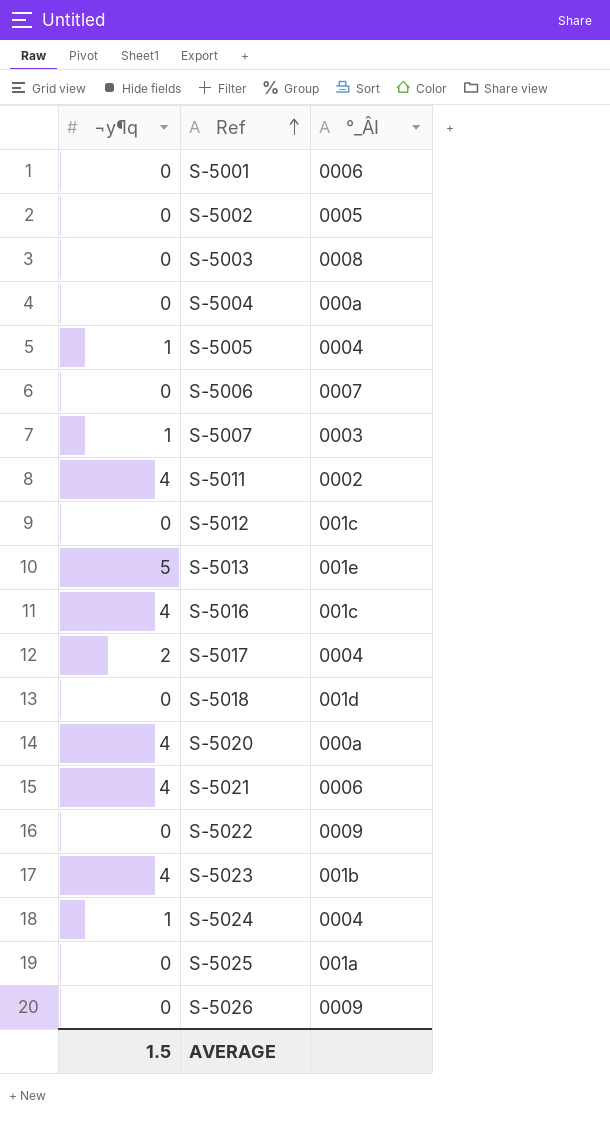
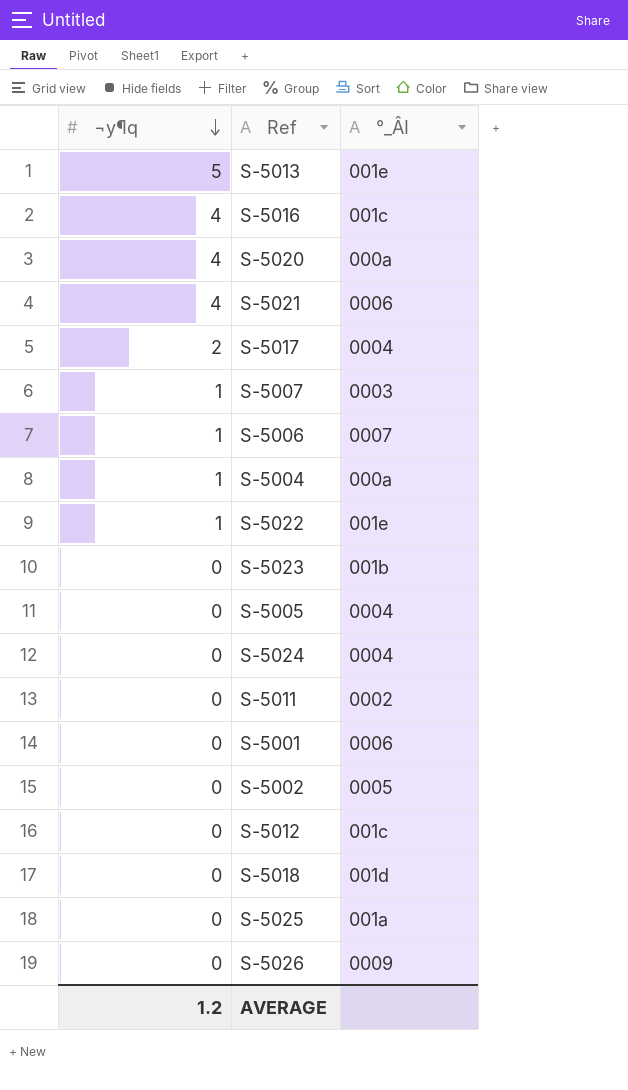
row order: Ref ascending -> ¬y¶q descending
row S-5003: 0 | 0008 -> none
S-5006 | ¬y¶q: 0 -> 1
S-5004 | ¬y¶q: 0 -> 1
S-5022 | ¬y¶q: 0 -> 1
S-5022 | °_ÂI: 0009 -> 001e
S-5023 | ¬y¶q: 4 -> 0
S-5005 | ¬y¶q: 1 -> 0
S-5024 | ¬y¶q: 1 -> 0
S-5011 | ¬y¶q: 4 -> 0
AVERAGE | ¬y¶q: 1.5 -> 1.2

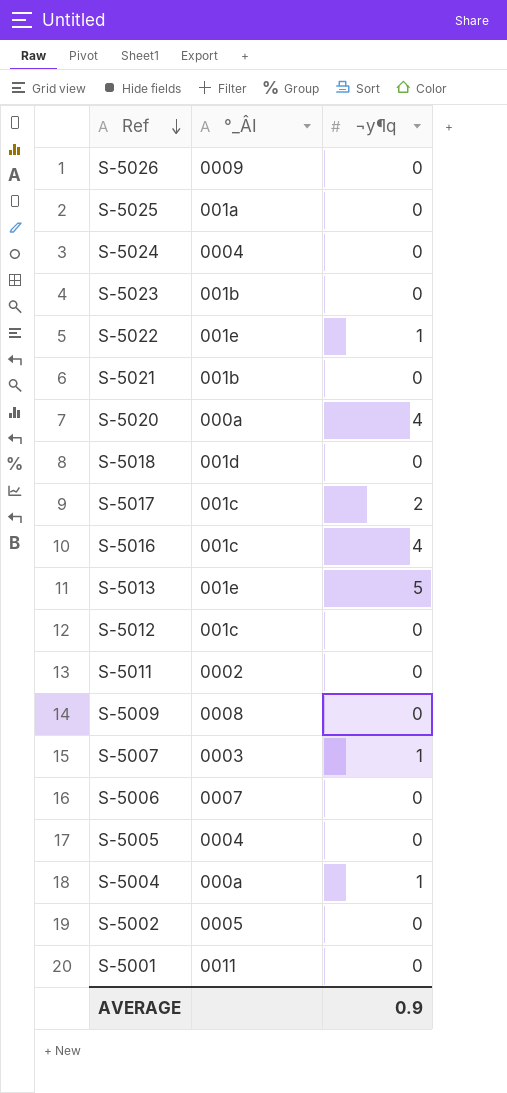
row order: ¬y¶q descending -> Ref descending
column ¬y¶q | position: 1 -> 3
S-5021 | °_ÂI: 0006 -> 001b
S-5021 | ¬y¶q: 4 -> 0
S-5017 | °_ÂI: 0004 -> 001c
row S-5009: none -> 0008 | 0
S-5006 | ¬y¶q: 1 -> 0
S-5001 | °_ÂI: 0006 -> 0011
AVERAGE | ¬y¶q: 1.2 -> 0.9

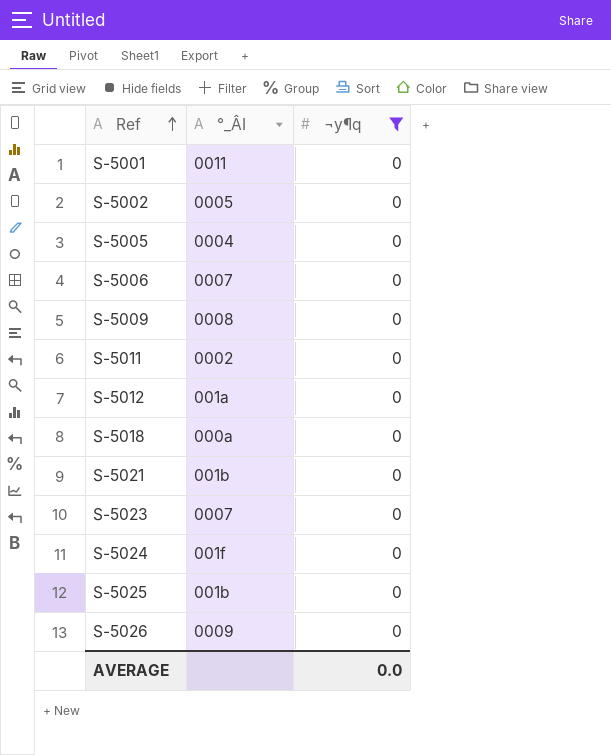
filter: none -> ¬y¶q = 0
row order: Ref descending -> Ref ascending
S-5012 | °_ÂI: 001c -> 001a
S-5018 | °_ÂI: 001d -> 000a
S-5023 | °_ÂI: 001b -> 0007
S-5024 | °_ÂI: 0004 -> 001f
S-5025 | °_ÂI: 001a -> 001b
AVERAGE | ¬y¶q: 0.9 -> 0.0

